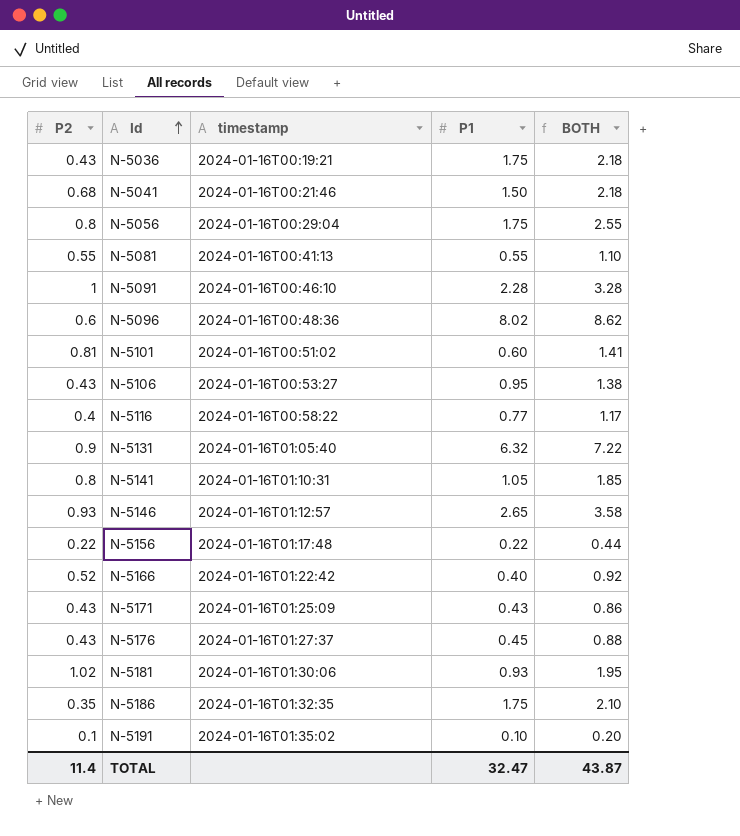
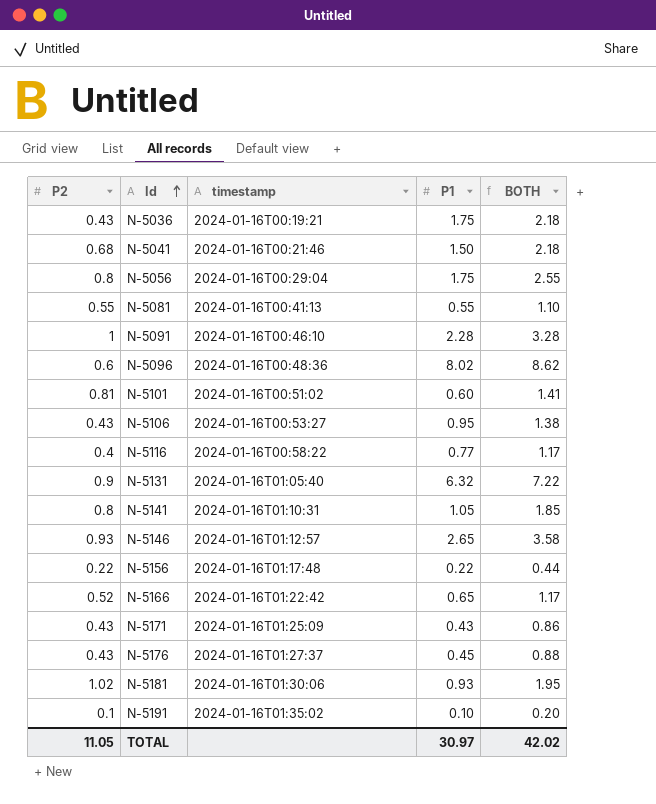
row N-5186: 0.35 | 2024-01-16T01:32:35 | 1.75 | 2.10 -> none
N-5166 | P1: 0.40 -> 0.65
N-5166 | BOTH: 0.92 -> 1.17
TOTAL | P2: 11.4 -> 11.05
TOTAL | P1: 32.47 -> 30.97
TOTAL | BOTH: 43.87 -> 42.02

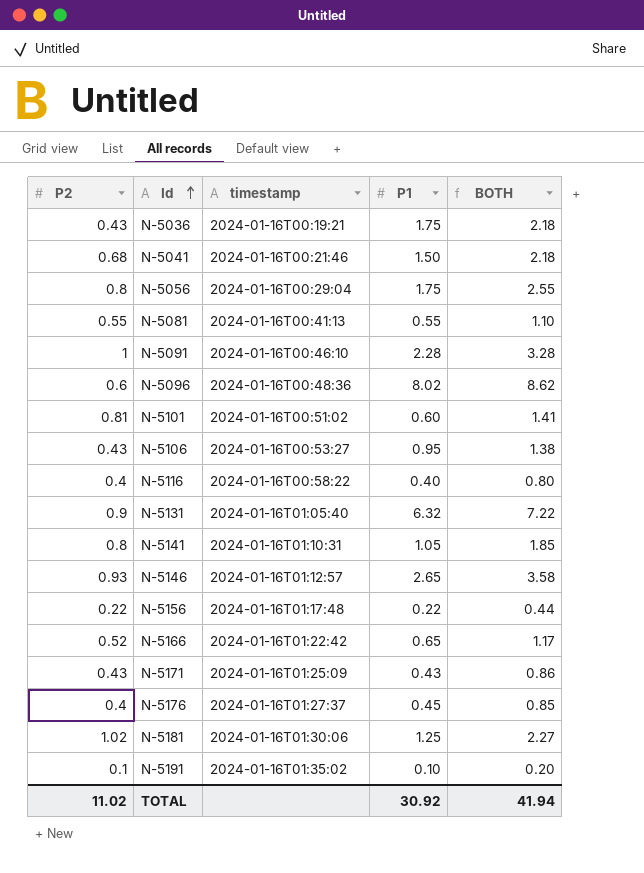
N-5116 | P1: 0.77 -> 0.40
N-5116 | BOTH: 1.17 -> 0.80
N-5176 | P2: 0.43 -> 0.4
N-5176 | BOTH: 0.88 -> 0.85
N-5181 | P1: 0.93 -> 1.25
N-5181 | BOTH: 1.95 -> 2.27
TOTAL | P2: 11.05 -> 11.02
TOTAL | P1: 30.97 -> 30.92
TOTAL | BOTH: 42.02 -> 41.94

